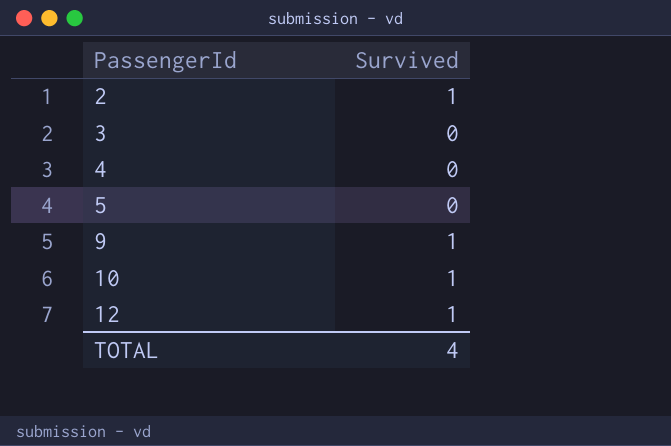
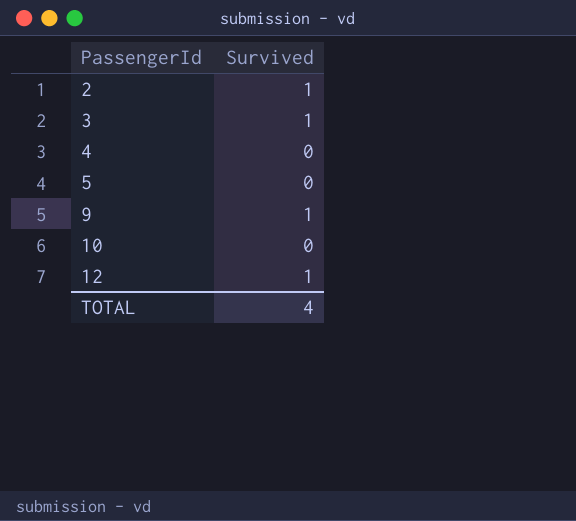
3 | Survived: 0 -> 1
10 | Survived: 1 -> 0

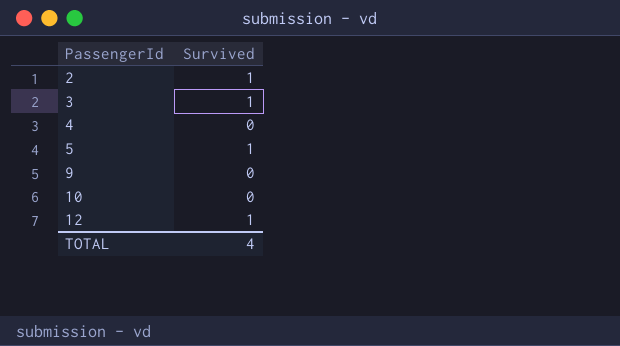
5 | Survived: 0 -> 1
9 | Survived: 1 -> 0

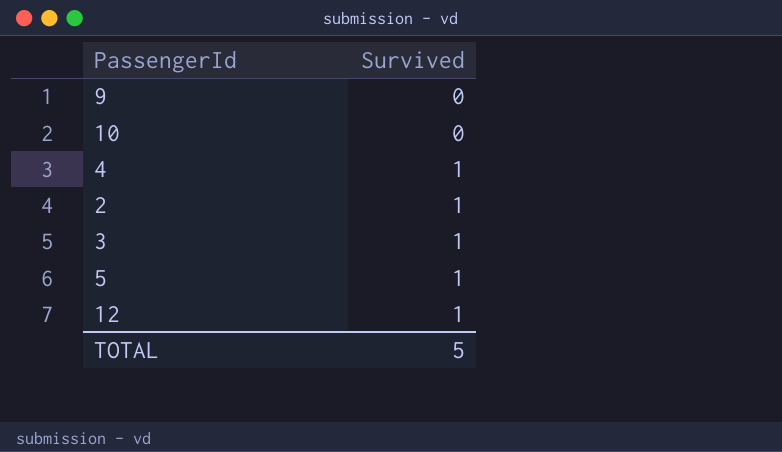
row order: PassengerId ascending -> Survived ascending
4 | Survived: 0 -> 1
TOTAL | Survived: 4 -> 5

